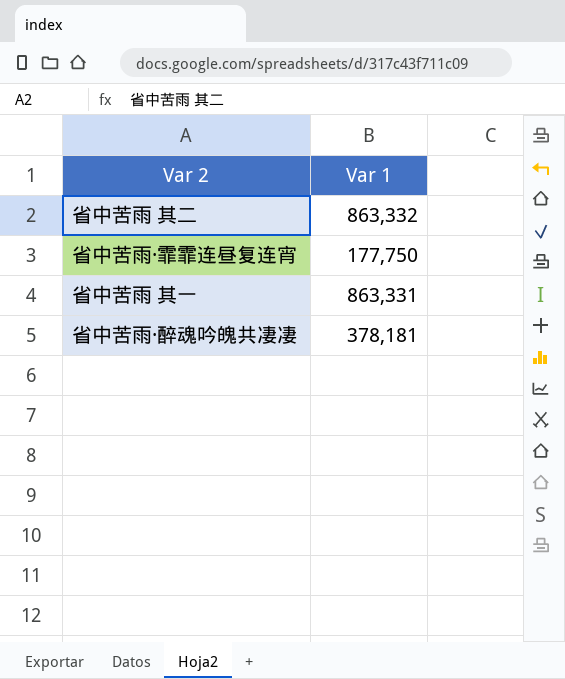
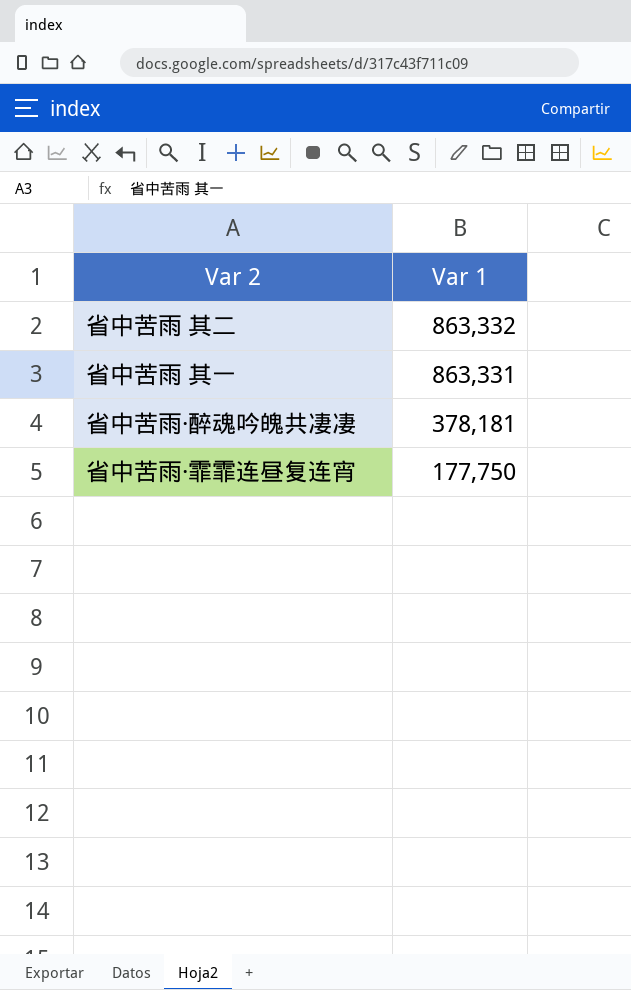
row order: none -> Var 1 descending

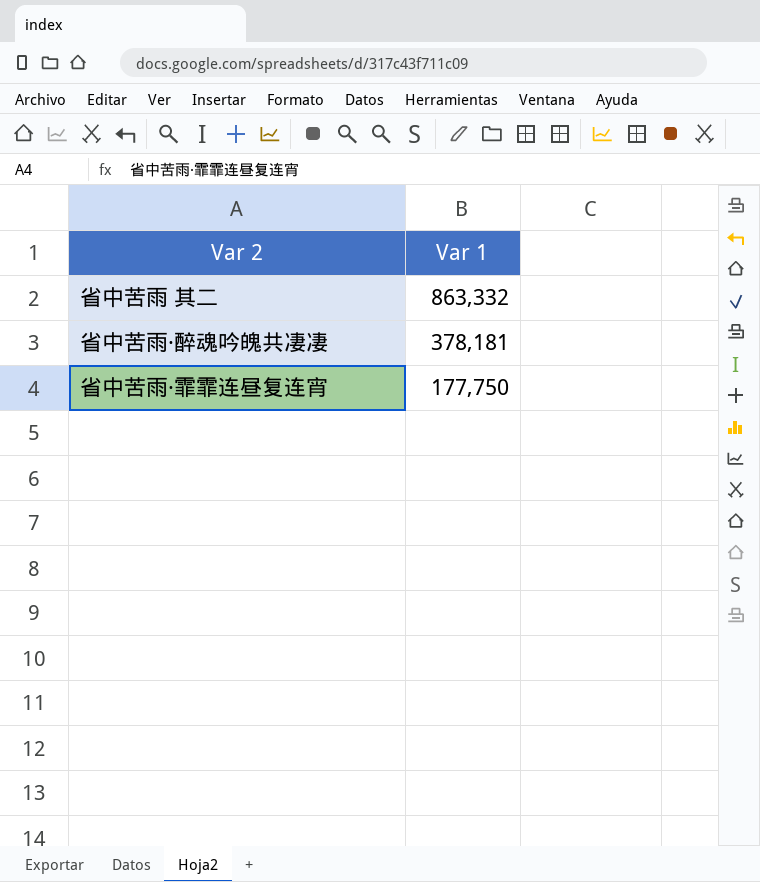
row 省中苦雨 其一: 863,331 -> none

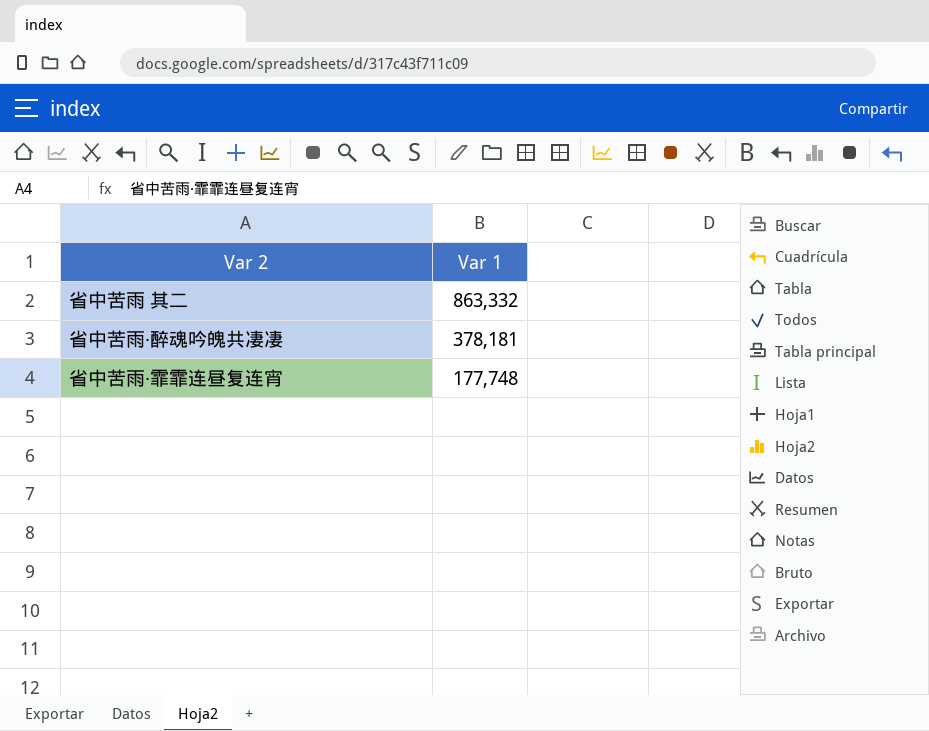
省中苦雨·霏霏连昼复连宵 | Var 1: 177,750 -> 177,748

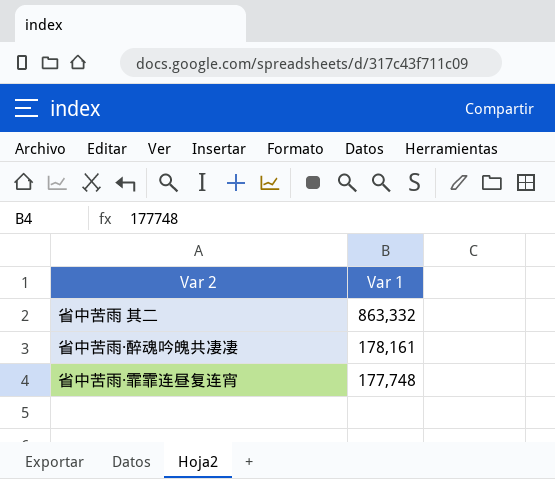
省中苦雨·醉魂吟魄共凄凄 | Var 1: 378,181 -> 178,161

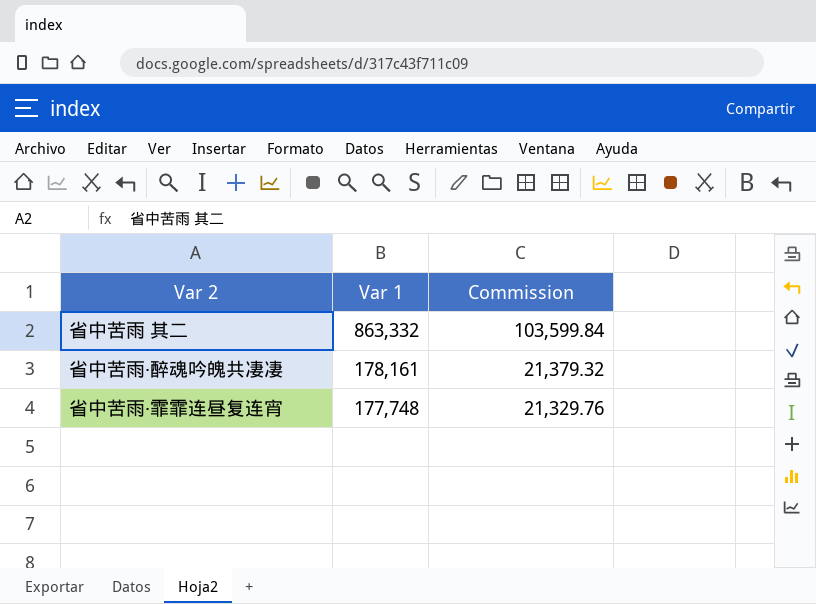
column Commission | formula: none -> [Var 1] * 0.12

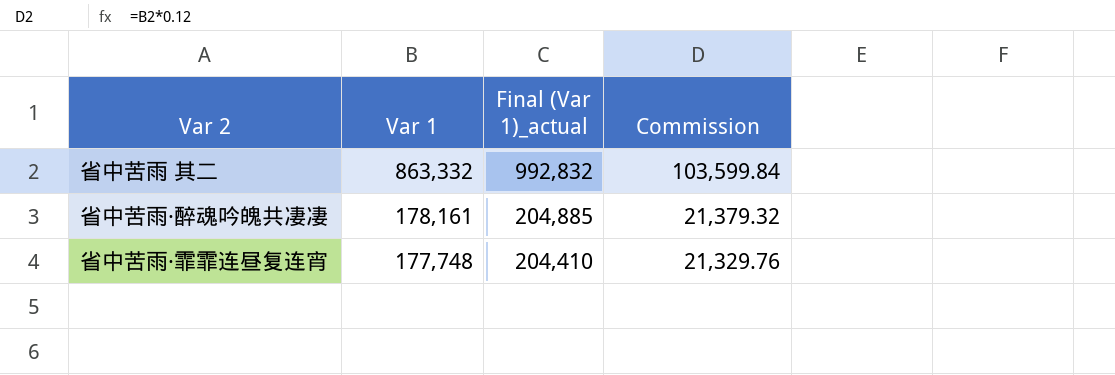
column Final (Var 1)_actual | formula: none -> [Var 1] * 1.15

